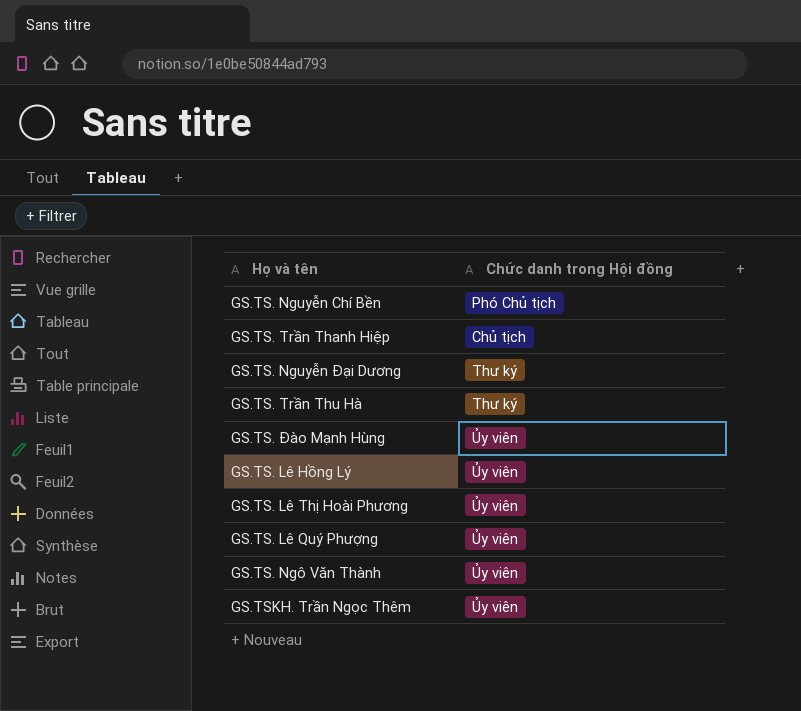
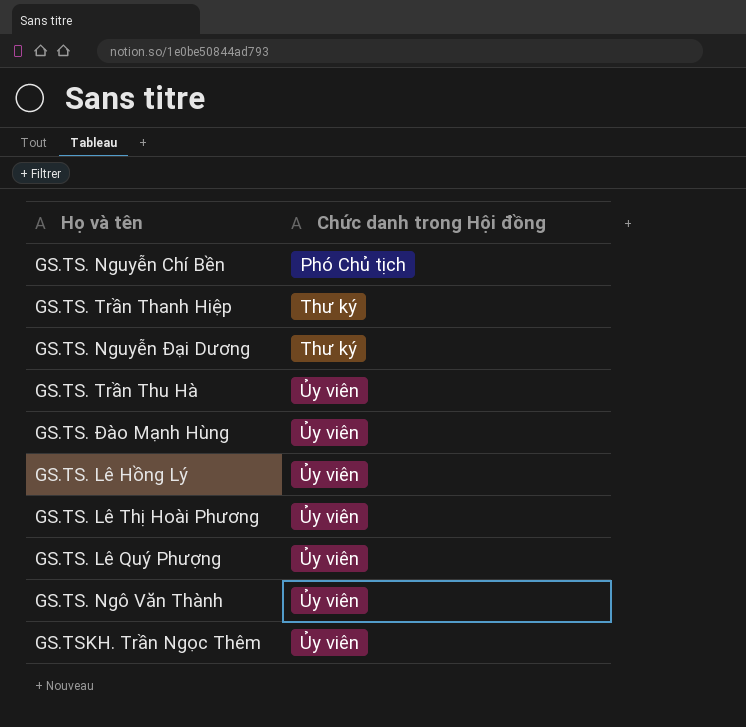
GS.TS. Trần Thanh Hiệp | Chức danh trong Hội đồng: Chủ tịch -> Thư ký
GS.TS. Trần Thu Hà | Chức danh trong Hội đồng: Thư ký -> Ủy viên

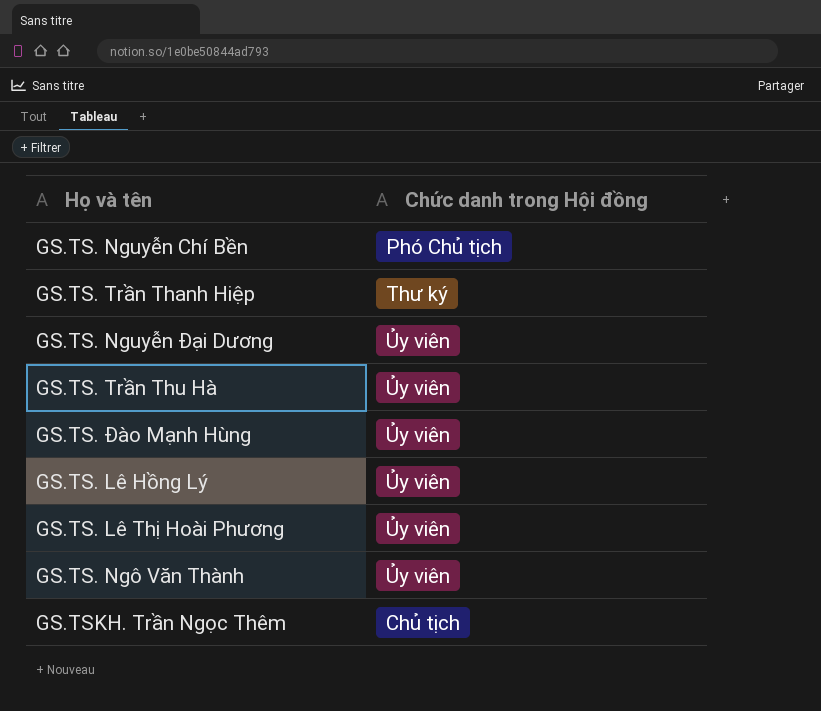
row GS.TS. Lê Quý Phượng: Ủy viên -> none
GS.TS. Nguyễn Đại Dương | Chức danh trong Hội đồng: Thư ký -> Ủy viên
GS.TSKH. Trần Ngọc Thêm | Chức danh trong Hội đồng: Ủy viên -> Chủ tịch

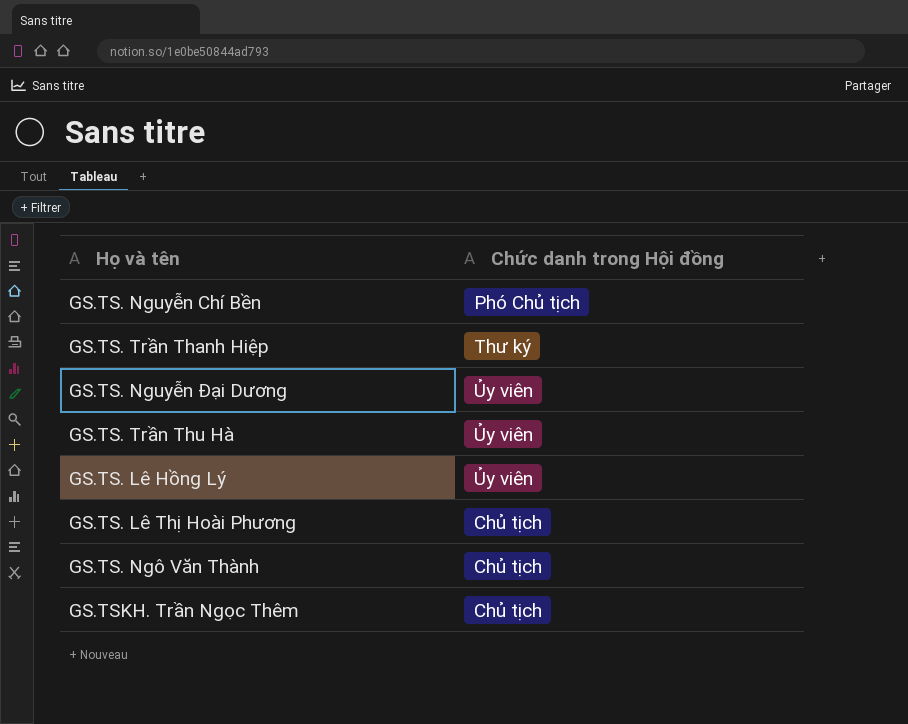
row GS.TS. Đào Mạnh Hùng: Ủy viên -> none
GS.TS. Lê Thị Hoài Phương | Chức danh trong Hội đồng: Ủy viên -> Chủ tịch
GS.TS. Ngô Văn Thành | Chức danh trong Hội đồng: Ủy viên -> Chủ tịch

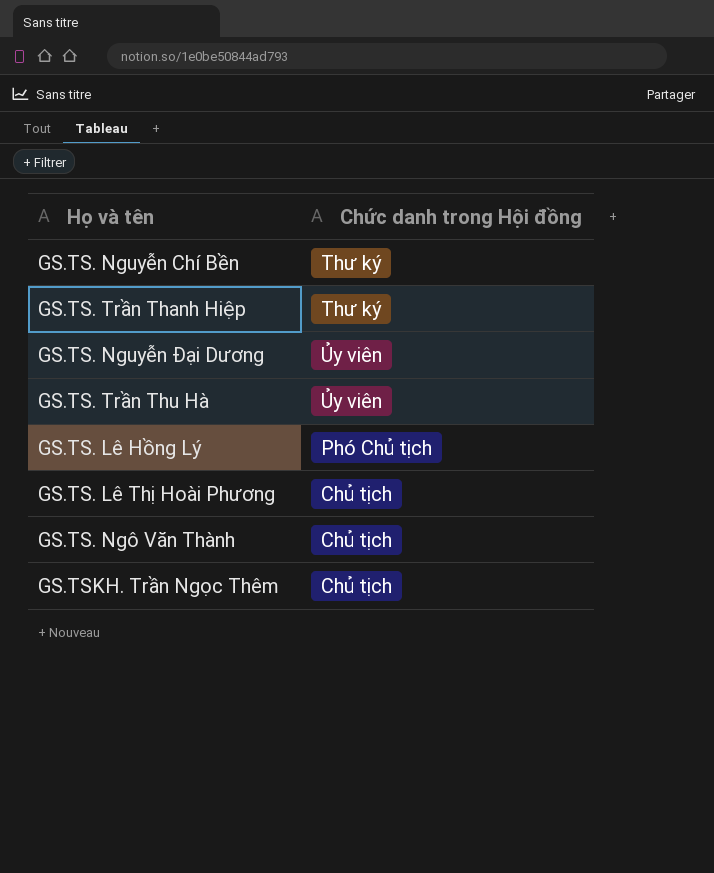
GS.TS. Nguyễn Chí Bền | Chức danh trong Hội đồng: Phó Chủ tịch -> Thư ký
GS.TS. Lê Hồng Lý | Chức danh trong Hội đồng: Ủy viên -> Phó Chủ tịch

